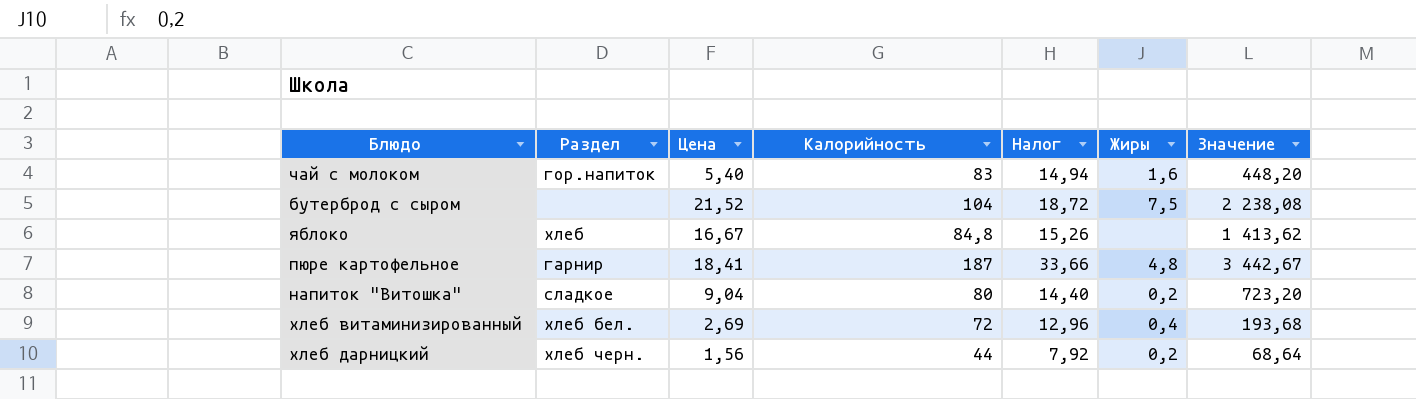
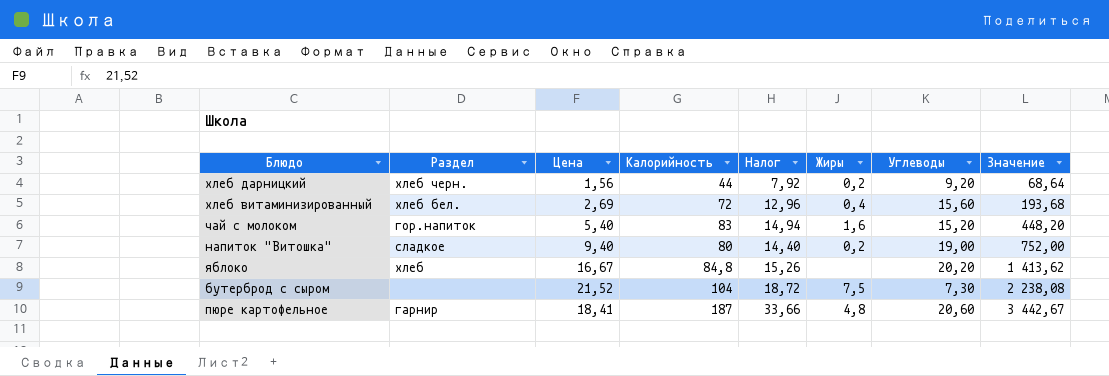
row order: none -> Значение ascending
column Углеводы | position: none -> 7
напиток "Витошка" | Цена: 9,04 -> 9,40
напиток "Витошка" | Значение: 723,20 -> 752,00

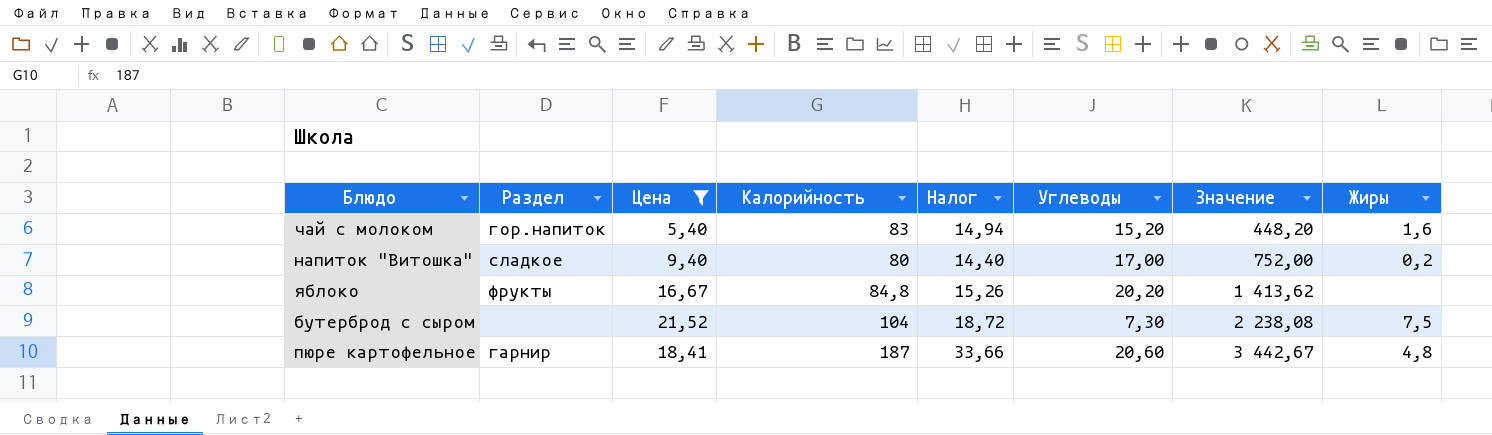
filter: none -> Цена >= 5,40
column Жиры | position: 6 -> 8
напиток "Витошка" | Углеводы: 19,00 -> 17,00
яблоко | Раздел: хлеб -> фрукты

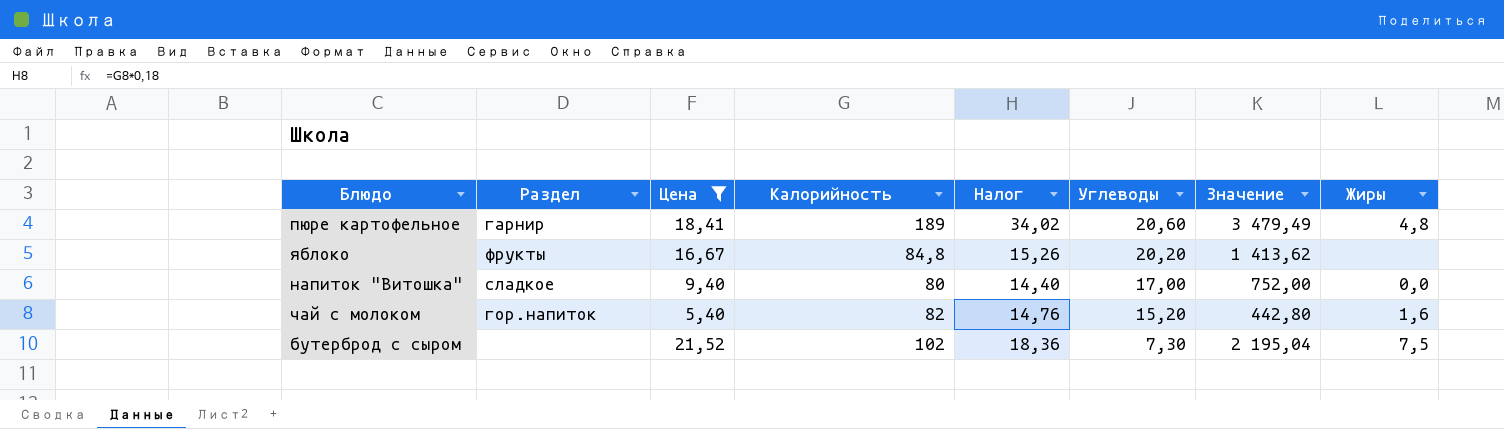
row order: Значение ascending -> Углеводы descending
пюре картофельное | Калорийность: 187 -> 189
пюре картофельное | Налог: 33,66 -> 34,02
пюре картофельное | Значение: 3 442,67 -> 3 479,49
напиток "Витошка" | Жиры: 0,2 -> 0,0
чай с молоком | Калорийность: 83 -> 82
чай с молоком | Налог: 14,94 -> 14,76
чай с молоком | Значение: 448,20 -> 442,80
бутерброд с сыром | Калорийность: 104 -> 102
бутерброд с сыром | Налог: 18,72 -> 18,36
бутерброд с сыром | Значение: 2 238,08 -> 2 195,04

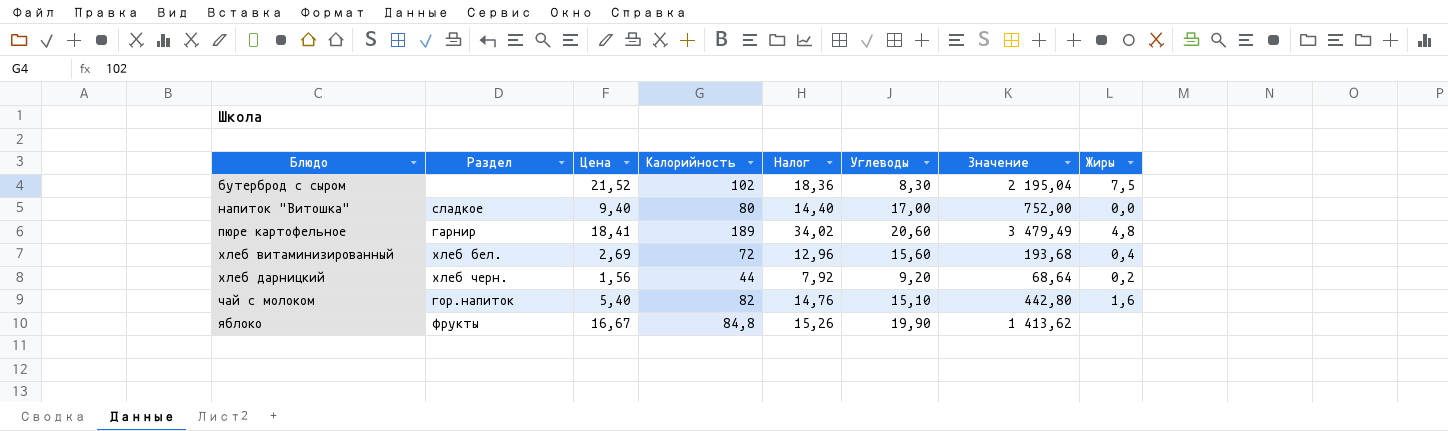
filter: Цена >= 5,40 -> none
row order: Углеводы descending -> Блюдо ascending
бутерброд с сыром | Углеводы: 7,30 -> 8,30
чай с молоком | Углеводы: 15,20 -> 15,10
яблоко | Углеводы: 20,20 -> 19,90

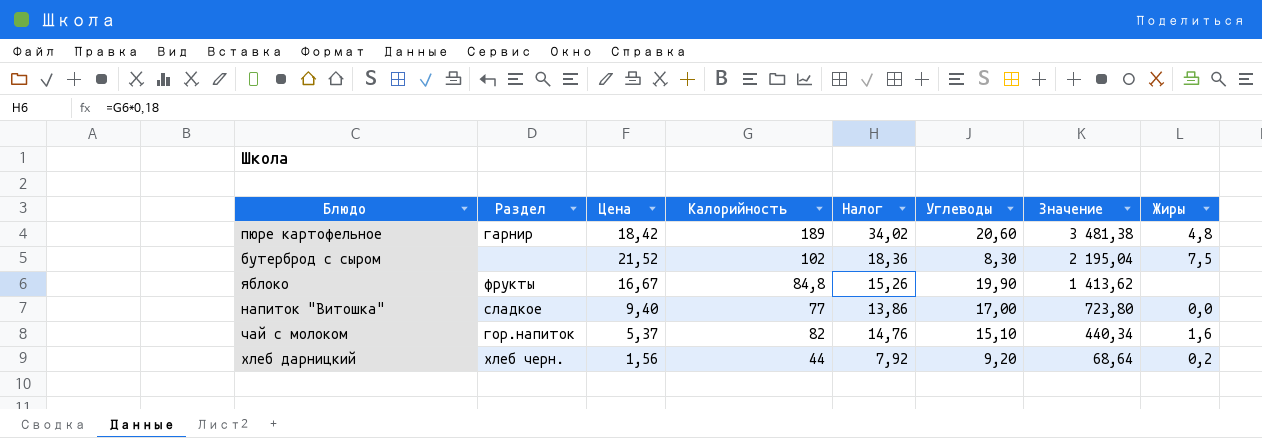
row order: Блюдо ascending -> Значение descending
row хлеб витаминизированный: хлеб бел. | 2,69 | 72 | 12,96 | 15,60 | 193,68 | 0,4 -> none
пюре картофельное | Цена: 18,41 -> 18,42
пюре картофельное | Значение: 3 479,49 -> 3 481,38
напиток "Витошка" | Калорийность: 80 -> 77
напиток "Витошка" | Налог: 14,40 -> 13,86
напиток "Витошка" | Значение: 752,00 -> 723,80
чай с молоком | Цена: 5,40 -> 5,37
чай с молоком | Значение: 442,80 -> 440,34

